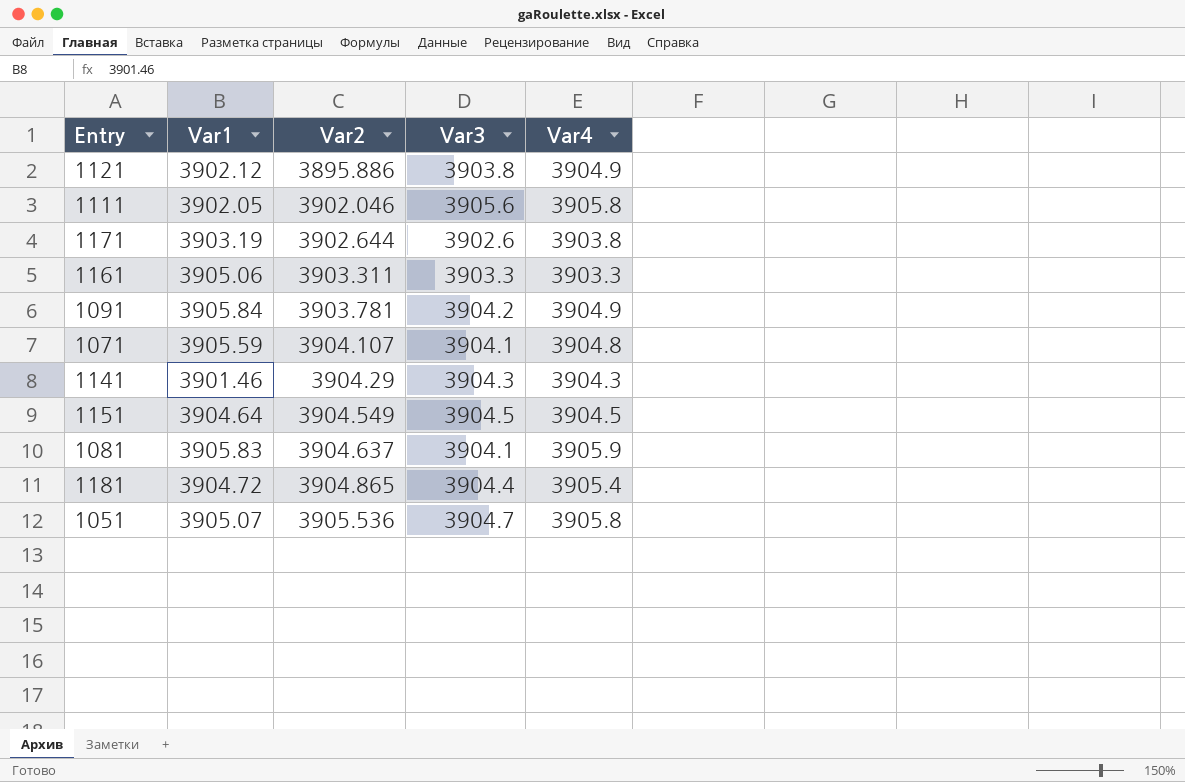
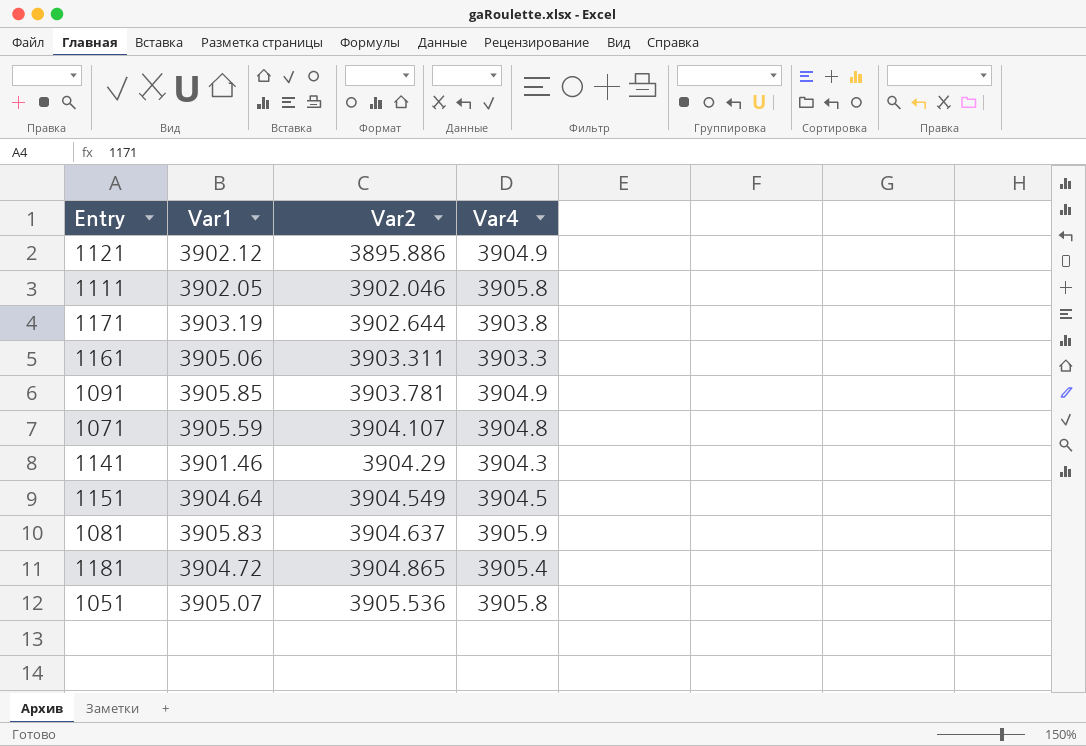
column Var3 | position: 4 -> none
1091 | Var1: 3905.84 -> 3905.85

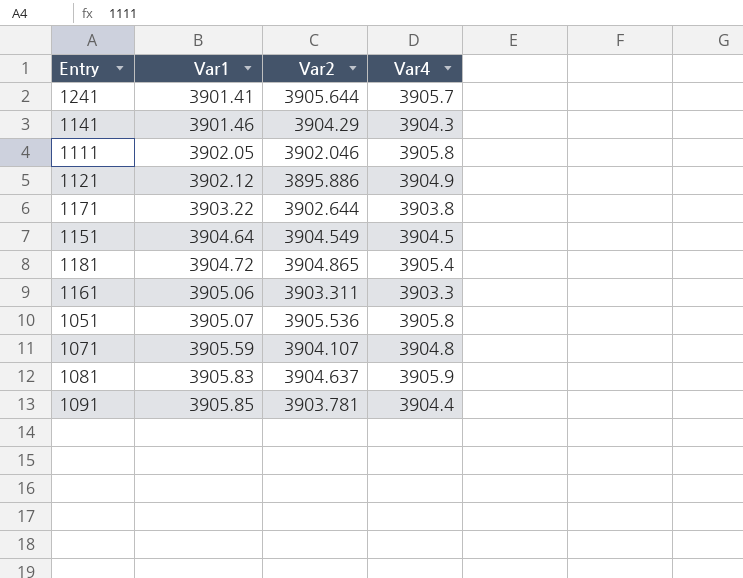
row order: Var2 ascending -> Var1 ascending
row 1241: none -> 3901.41 | 3905.644 | 3905.7
1171 | Var1: 3903.19 -> 3903.22
1091 | Var4: 3904.9 -> 3904.4

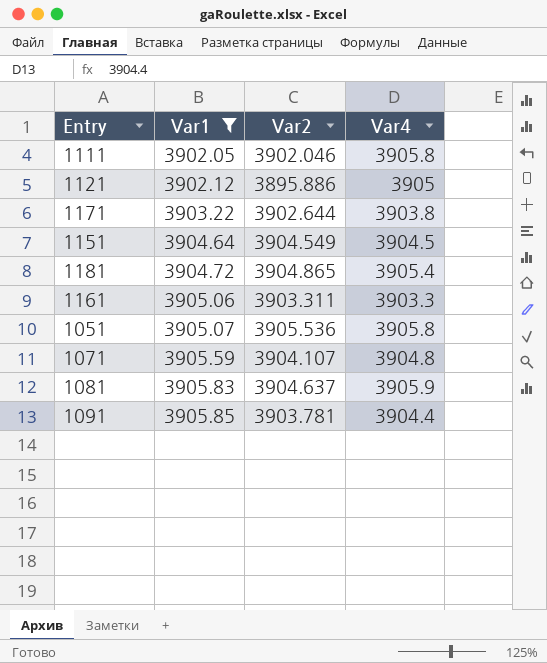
filter: none -> Var1 >= 3902.05
1121 | Var4: 3904.9 -> 3905

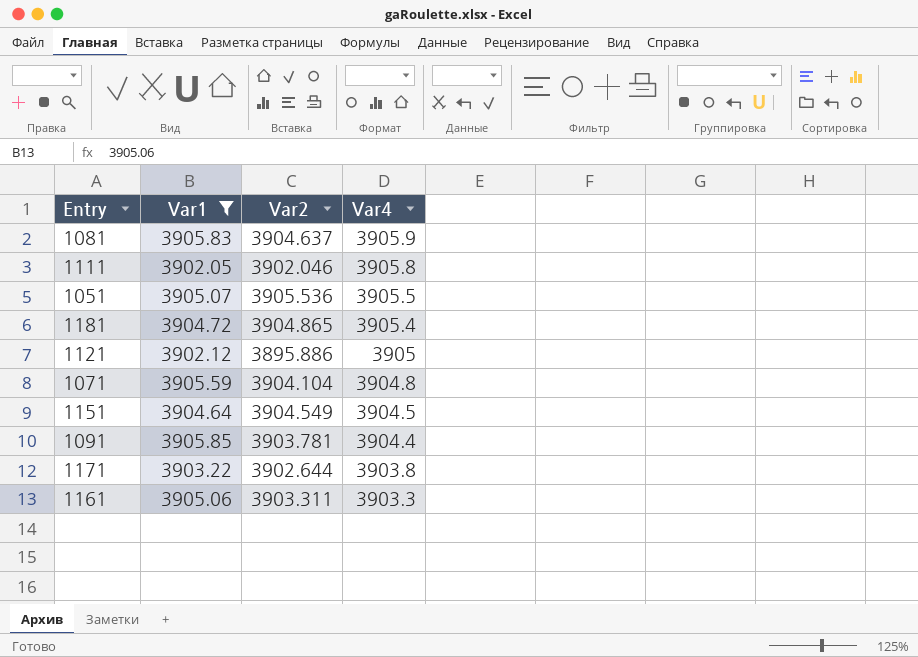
row order: Var1 ascending -> Var4 descending
1051 | Var4: 3905.8 -> 3905.5
1071 | Var2: 3904.107 -> 3904.104

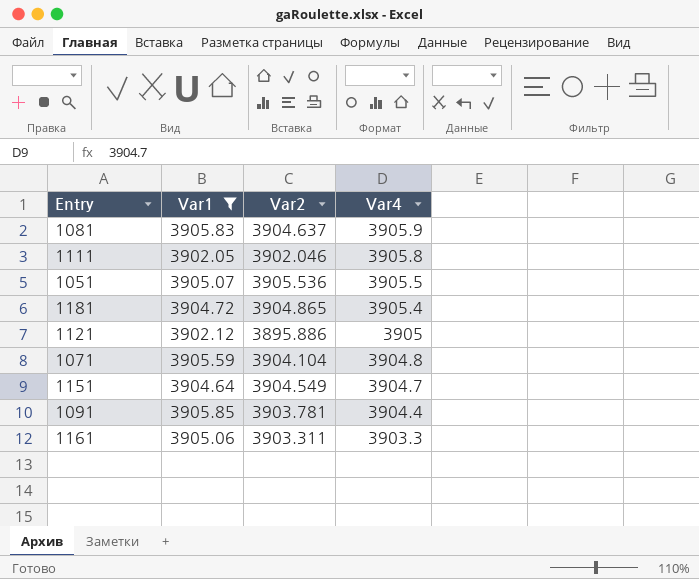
row 1171: 3903.22 | 3902.644 | 3903.8 -> none
1151 | Var4: 3904.5 -> 3904.7

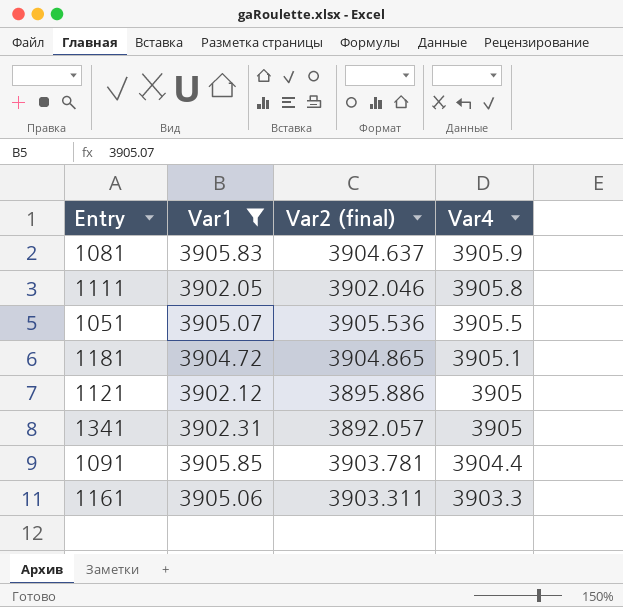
column name: Var2 -> Var2 (final)
row 1071: 3905.59 | 3904.104 | 3904.8 -> none
row 1151: 3904.64 | 3904.549 | 3904.7 -> none
1181 | Var4: 3905.4 -> 3905.1
row 1341: none -> 3902.31 | 3892.057 | 3905

